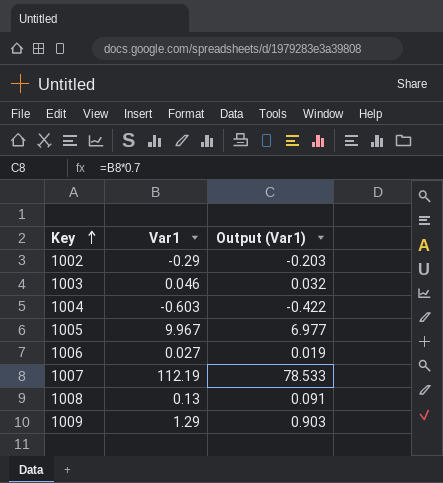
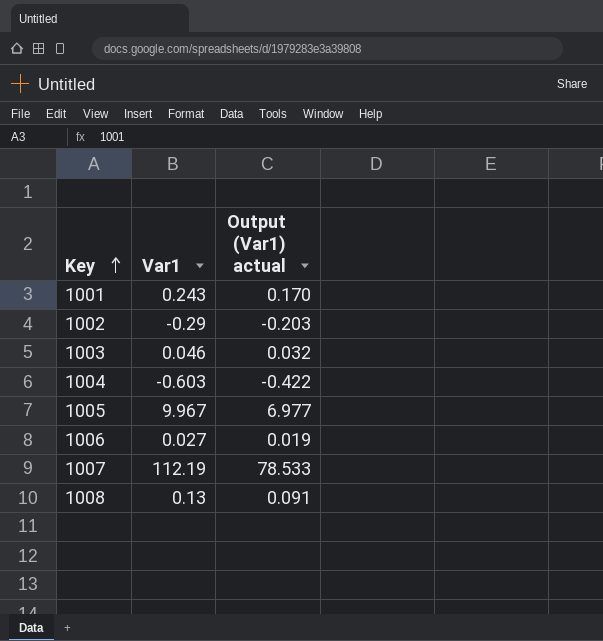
column name: Output (Var1) -> Output (Var1) actual
row 1009: 1.29 | 0.903 -> none
row 1001: none -> 0.243 | 0.170

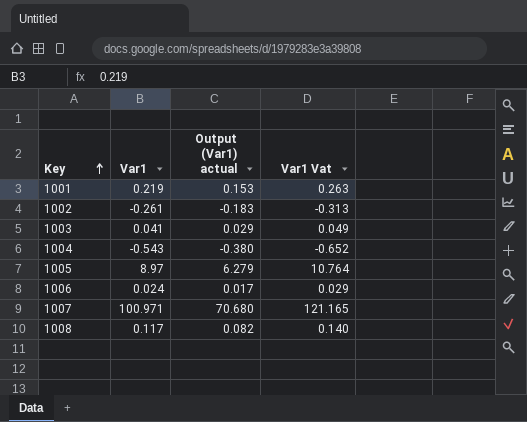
column Var1 Vat | formula: none -> [Var1] * 1.2
1001 | Var1: 0.243 -> 0.219
1001 | Output (Var1) actual: 0.170 -> 0.153
1002 | Var1: -0.29 -> -0.261
1002 | Output (Var1) actual: -0.203 -> -0.183
1003 | Var1: 0.046 -> 0.041
1003 | Output (Var1) actual: 0.032 -> 0.029
1004 | Var1: -0.603 -> -0.543
1004 | Output (Var1) actual: -0.422 -> -0.380
1005 | Var1: 9.967 -> 8.97
1005 | Output (Var1) actual: 6.977 -> 6.279
1006 | Var1: 0.027 -> 0.024
1006 | Output (Var1) actual: 0.019 -> 0.017
1007 | Var1: 112.19 -> 100.971
1007 | Output (Var1) actual: 78.533 -> 70.680
1008 | Var1: 0.13 -> 0.117
1008 | Output (Var1) actual: 0.091 -> 0.082

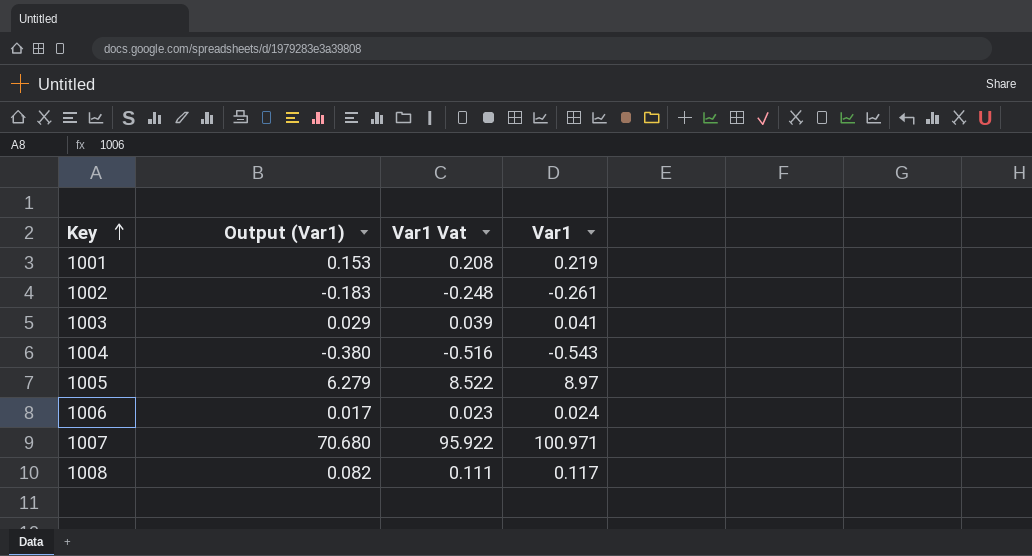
column name: Output (Var1) actual -> Output (Var1)
column Var1 Vat | formula: [Var1] * 1.2 -> [Var1] * 0.95
column Var1 | position: 2 -> 4

